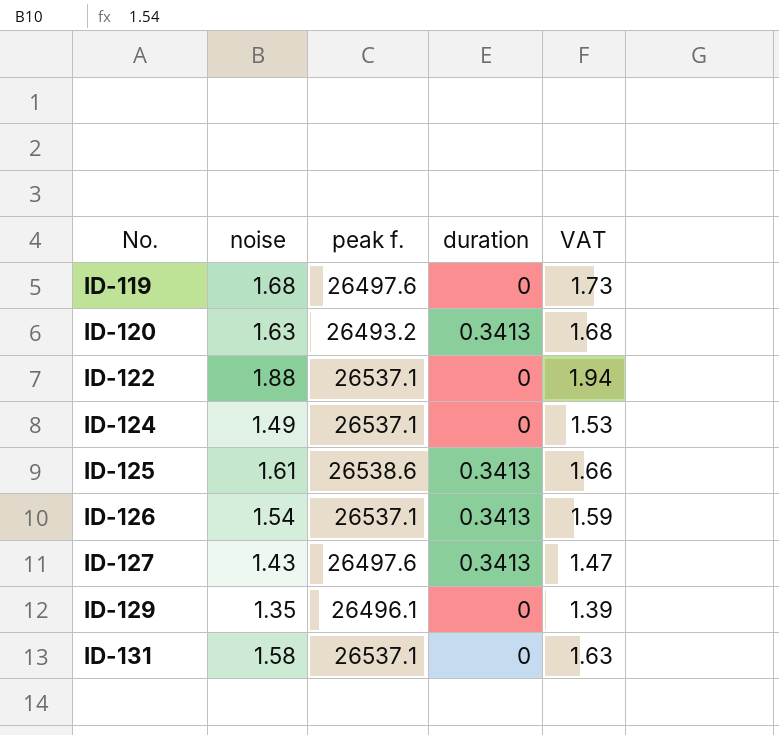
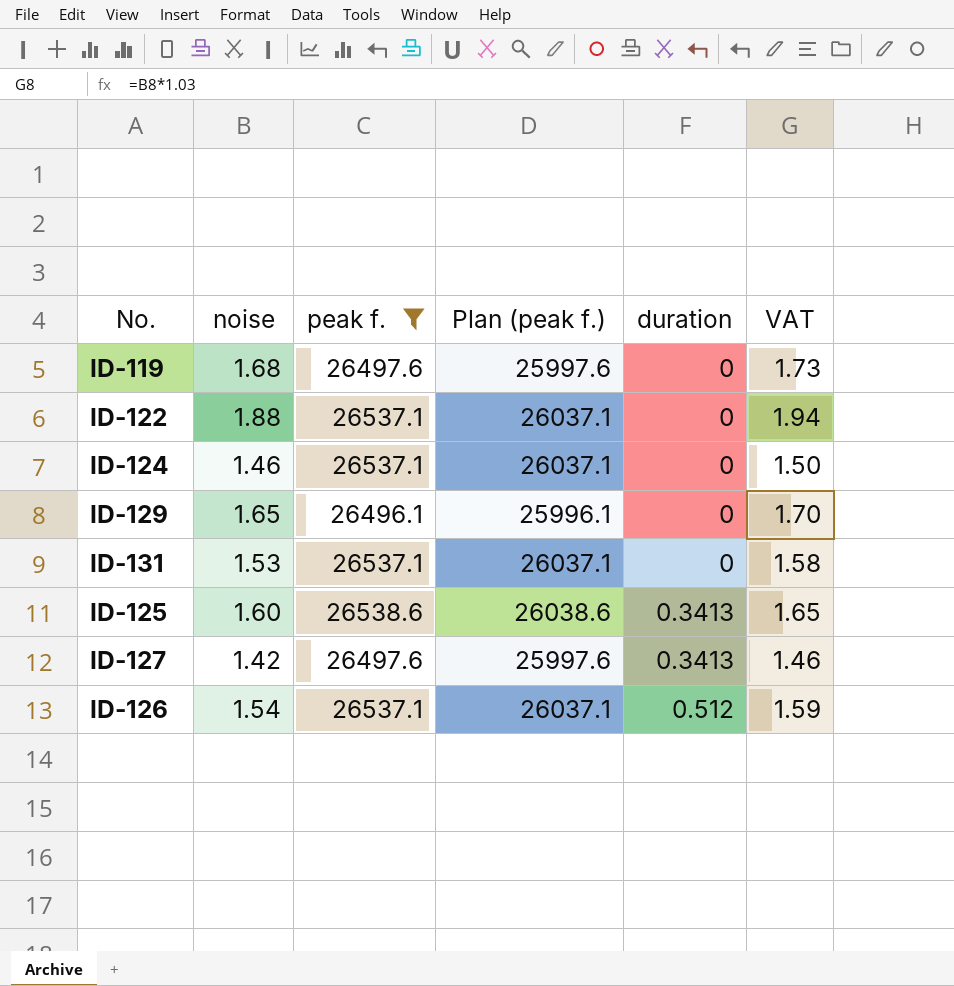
filter: none -> peak f. != 26493.2
row order: No. ascending -> duration ascending
column Plan (peak f.) | formula: none -> [peak f.] - 500
ID-124 | noise: 1.49 -> 1.46
ID-124 | VAT: 1.53 -> 1.50
ID-129 | noise: 1.35 -> 1.65
ID-129 | VAT: 1.39 -> 1.70
ID-131 | noise: 1.58 -> 1.53
ID-131 | VAT: 1.63 -> 1.58
ID-125 | noise: 1.61 -> 1.60
ID-125 | VAT: 1.66 -> 1.65
ID-127 | noise: 1.43 -> 1.42
ID-127 | VAT: 1.47 -> 1.46
ID-126 | duration: 0.3413 -> 0.512

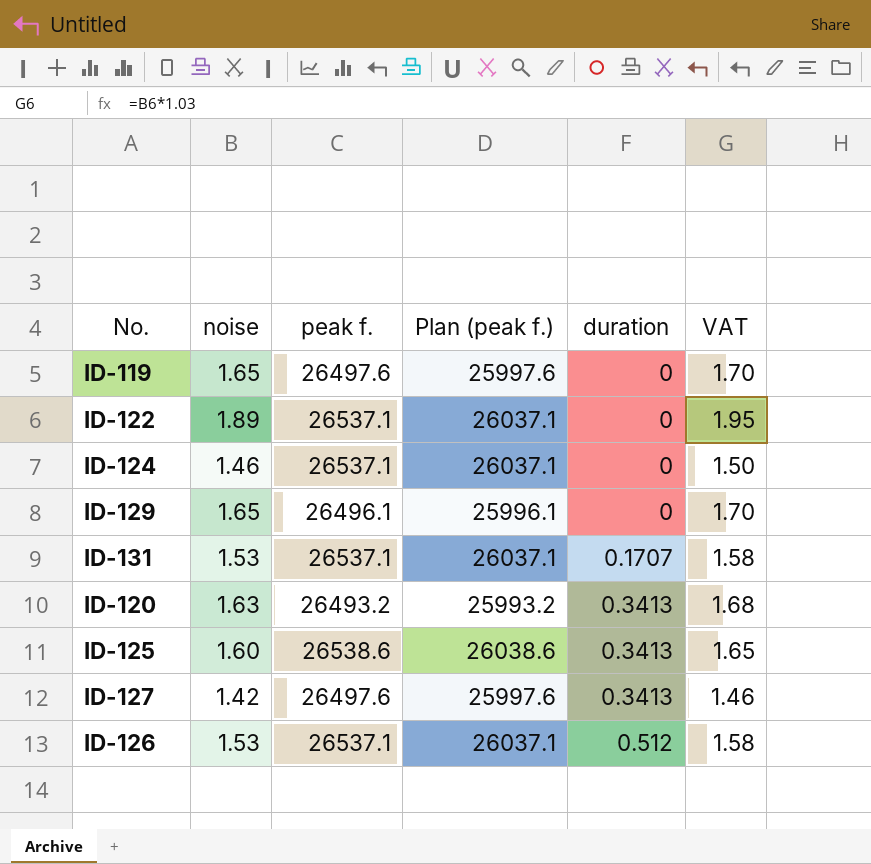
filter: peak f. != 26493.2 -> none
ID-119 | noise: 1.68 -> 1.65
ID-119 | VAT: 1.73 -> 1.70
ID-122 | noise: 1.88 -> 1.89
ID-122 | VAT: 1.94 -> 1.95
ID-131 | duration: 0 -> 0.1707
ID-126 | noise: 1.54 -> 1.53
ID-126 | VAT: 1.59 -> 1.58

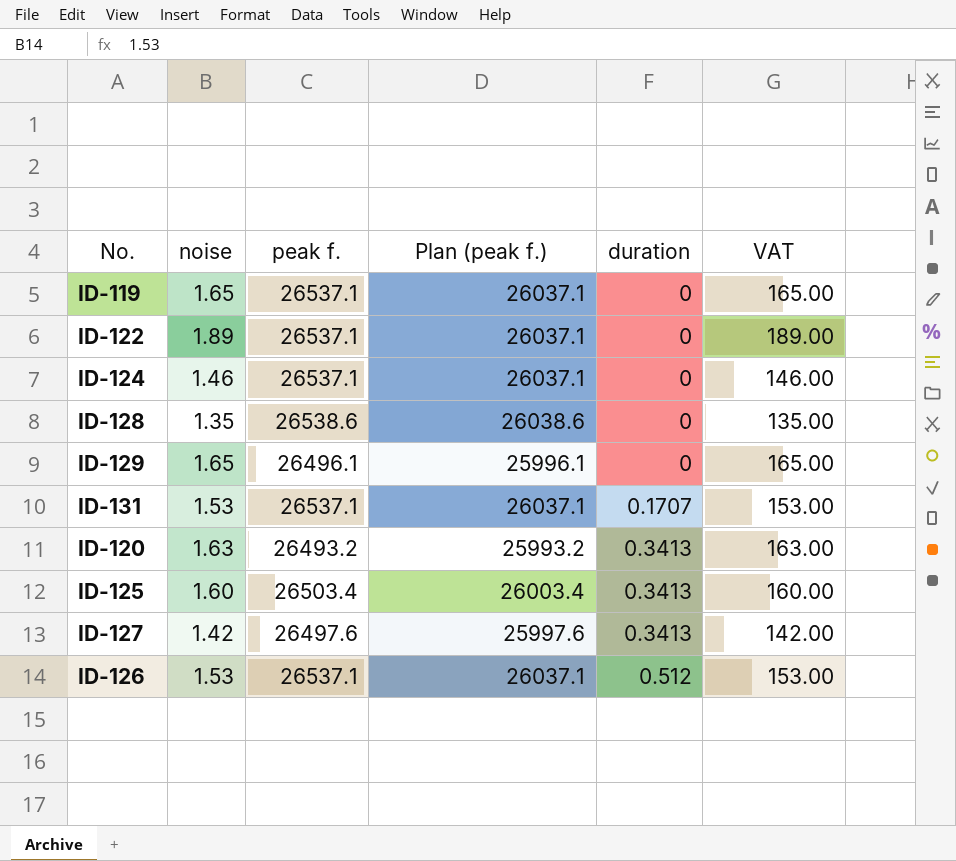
column VAT | formula: [noise] * 1.03 -> [noise] * 100
ID-119 | peak f.: 26497.6 -> 26537.1
ID-119 | Plan (peak f.): 25997.6 -> 26037.1
row ID-128: none -> 1.35 | 26538.6 | 26038.6 | 0 | 135.00
ID-125 | peak f.: 26538.6 -> 26503.4
ID-125 | Plan (peak f.): 26038.6 -> 26003.4

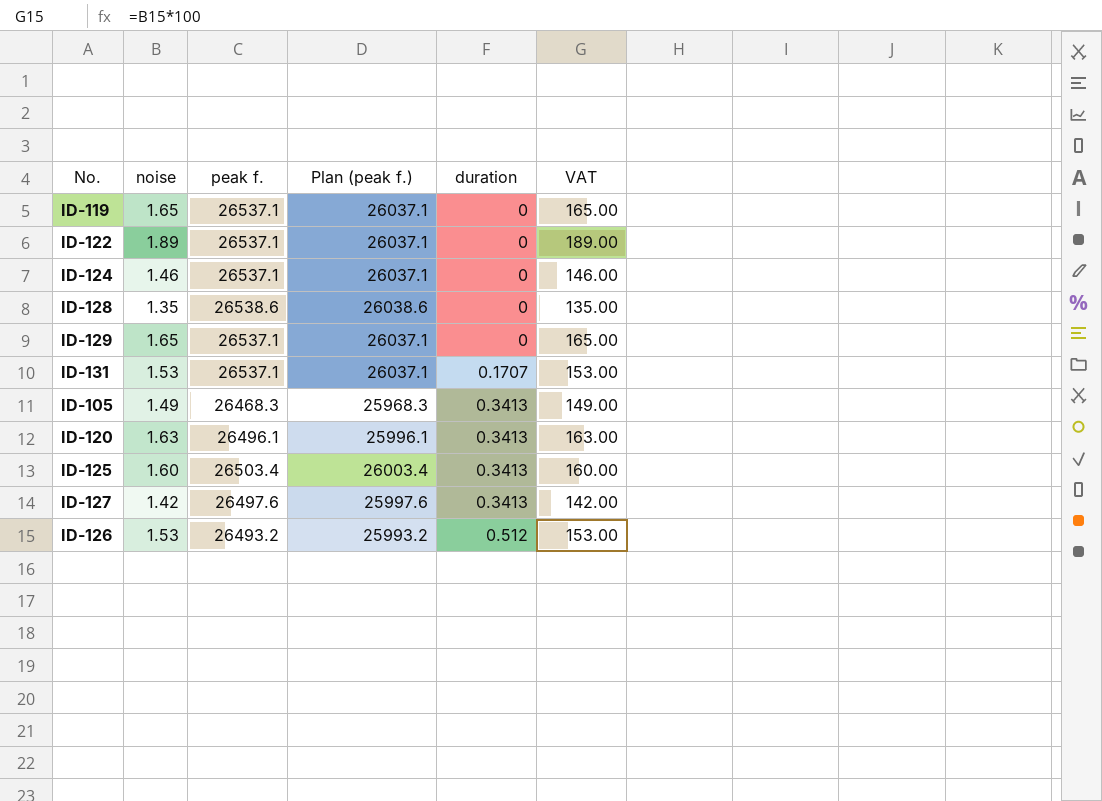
ID-129 | peak f.: 26496.1 -> 26537.1
ID-129 | Plan (peak f.): 25996.1 -> 26037.1
row ID-105: none -> 1.49 | 26468.3 | 25968.3 | 0.3413 | 149.00
ID-120 | peak f.: 26493.2 -> 26496.1
ID-120 | Plan (peak f.): 25993.2 -> 25996.1
ID-126 | peak f.: 26537.1 -> 26493.2
ID-126 | Plan (peak f.): 26037.1 -> 25993.2

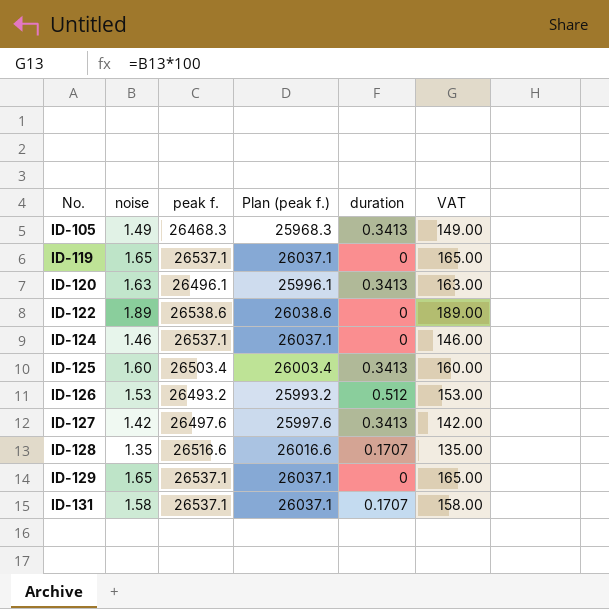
row order: duration ascending -> No. ascending
ID-122 | peak f.: 26537.1 -> 26538.6
ID-122 | Plan (peak f.): 26037.1 -> 26038.6
ID-128 | peak f.: 26538.6 -> 26516.6
ID-128 | Plan (peak f.): 26038.6 -> 26016.6
ID-128 | duration: 0 -> 0.1707
ID-131 | noise: 1.53 -> 1.58
ID-131 | VAT: 153.00 -> 158.00

